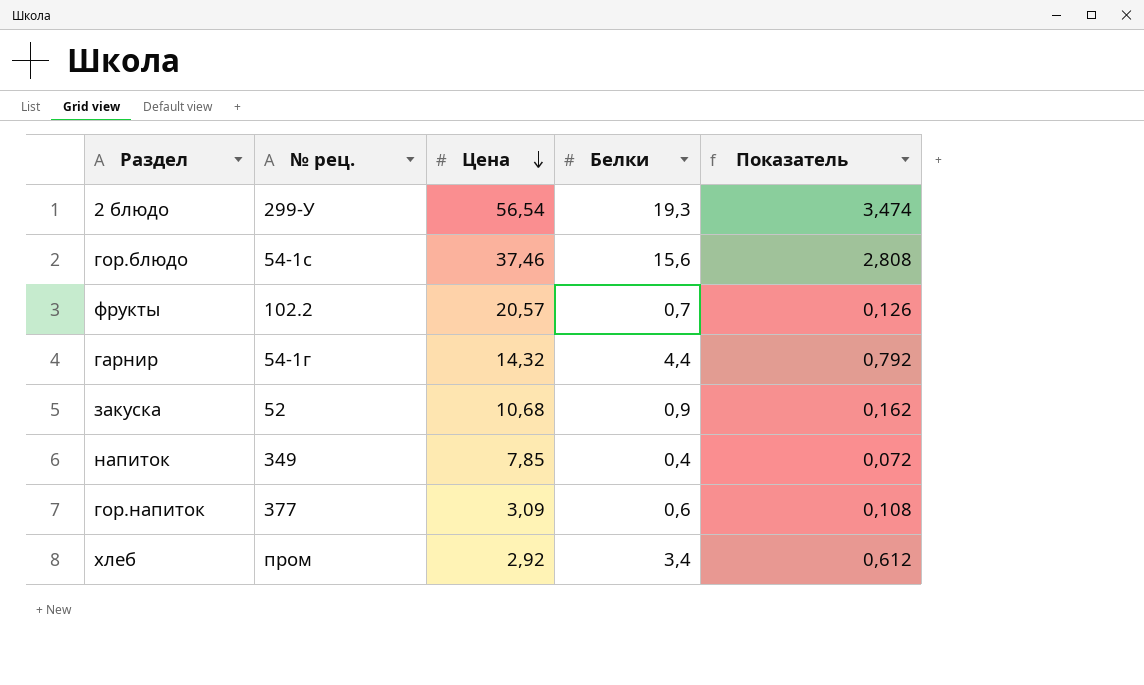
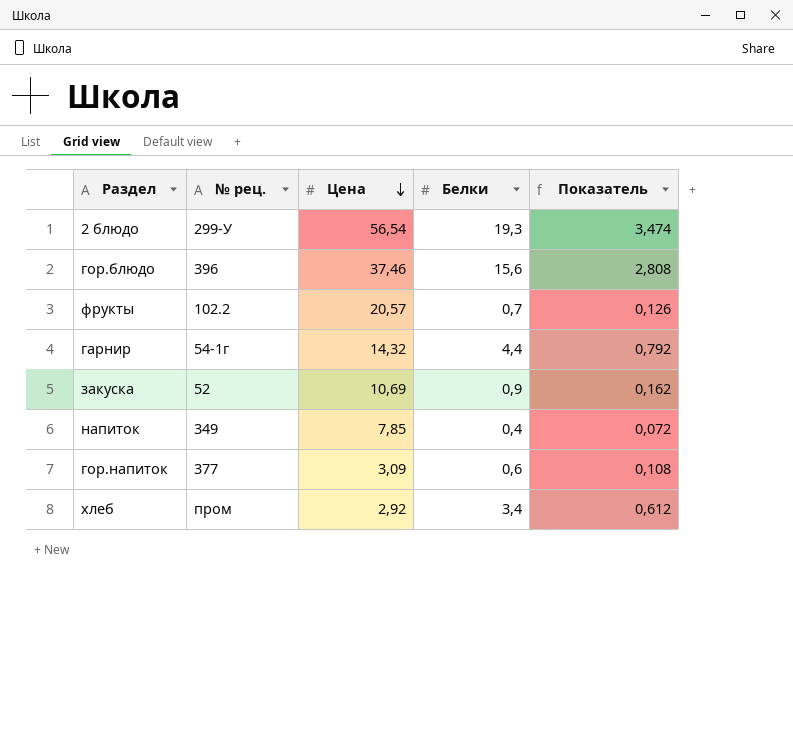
гор.блюдо | № рец.: 54-1с -> 396
закуска | Цена: 10,68 -> 10,69

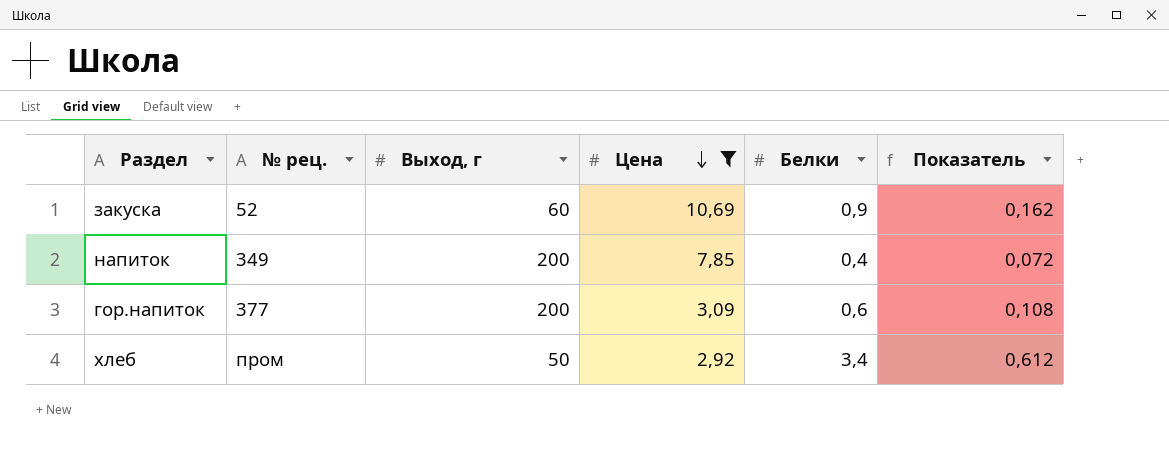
filter: none -> Цена <= 10,69
column Выход, г | position: none -> 3

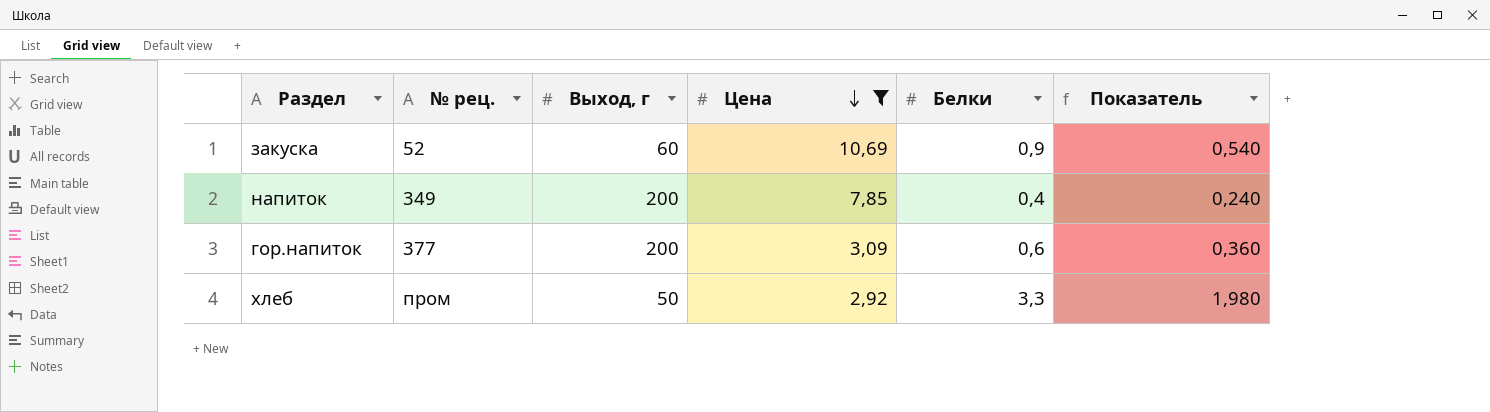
column Показатель | formula: [Белки] * 0,18 -> [Белки] * 0,6
хлеб | Белки: 3,4 -> 3,3

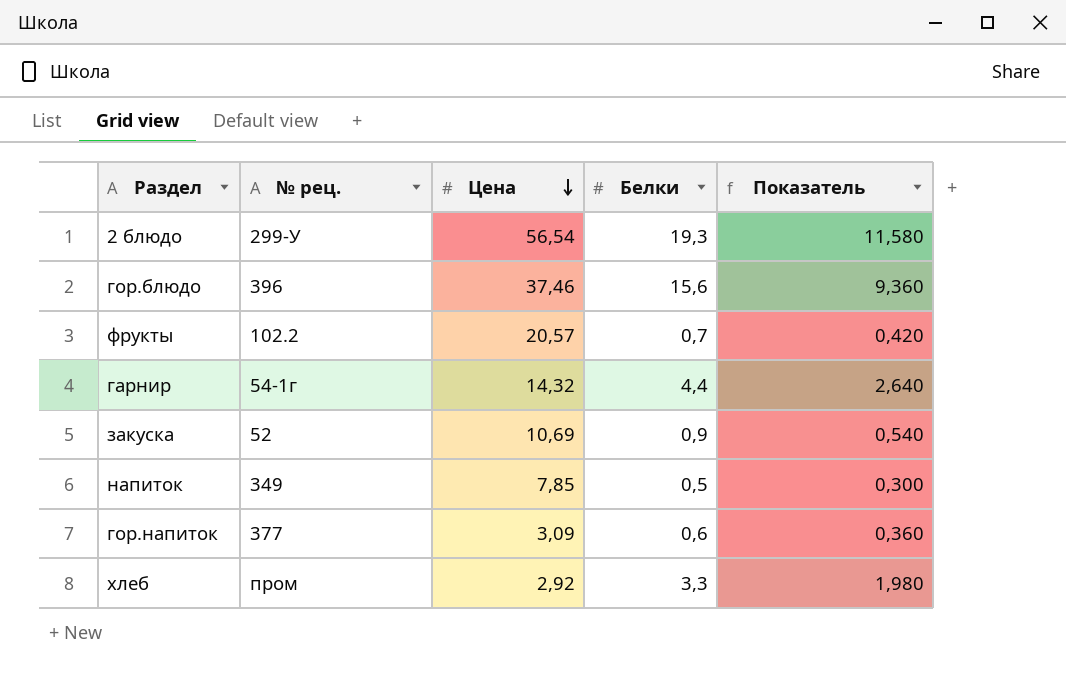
filter: Цена <= 10,69 -> none
column Выход, г | position: 3 -> none
напиток | Белки: 0,4 -> 0,5
напиток | Показатель: 0,240 -> 0,300

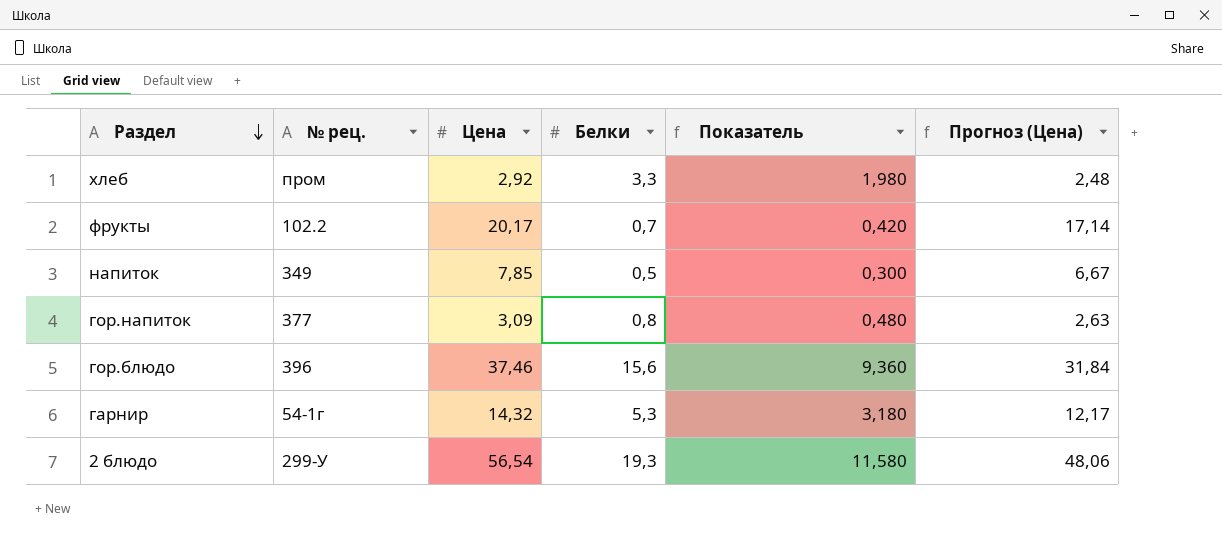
row order: Цена descending -> Раздел descending
column Прогноз (Цена) | formula: none -> [Цена] * 0,85
row закуска: 52 | 10,69 | 0,9 | 0,540 -> none
фрукты | Цена: 20,57 -> 20,17
гор.напиток | Белки: 0,6 -> 0,8
гор.напиток | Показатель: 0,360 -> 0,480
гарнир | Белки: 4,4 -> 5,3
гарнир | Показатель: 2,640 -> 3,180

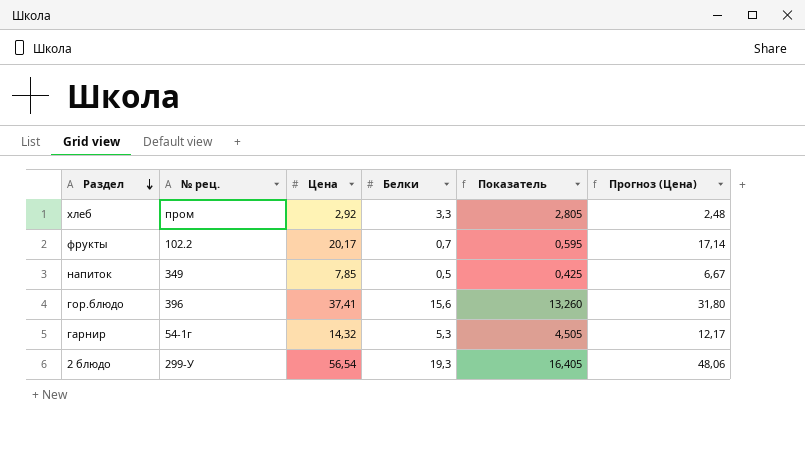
column Показатель | formula: [Белки] * 0,6 -> [Белки] * 0,85
row гор.напиток: 377 | 3,09 | 0,8 | 0,480 | 2,63 -> none
гор.блюдо | Цена: 37,46 -> 37,41
гор.блюдо | Прогноз (Цена): 31,84 -> 31,80

